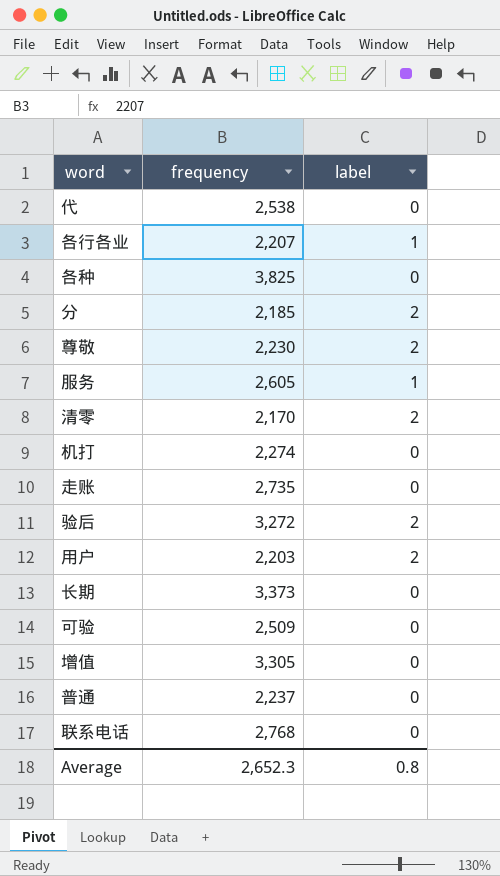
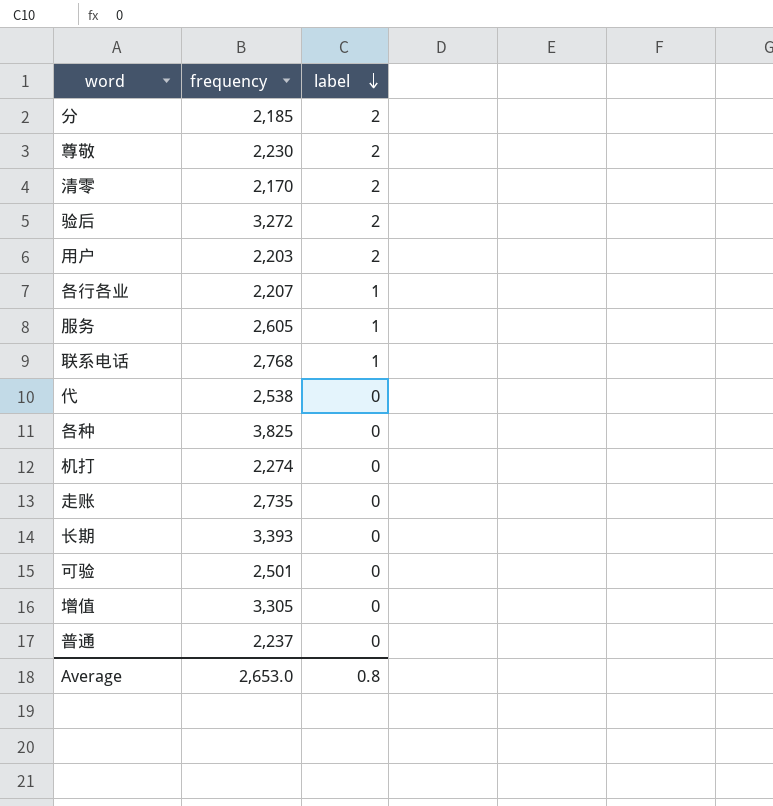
row order: none -> label descending
联系电话 | label: 0 -> 1
长期 | frequency: 3,373 -> 3,393
可验 | frequency: 2,509 -> 2,501
Average | frequency: 2,652.3 -> 2,653.0

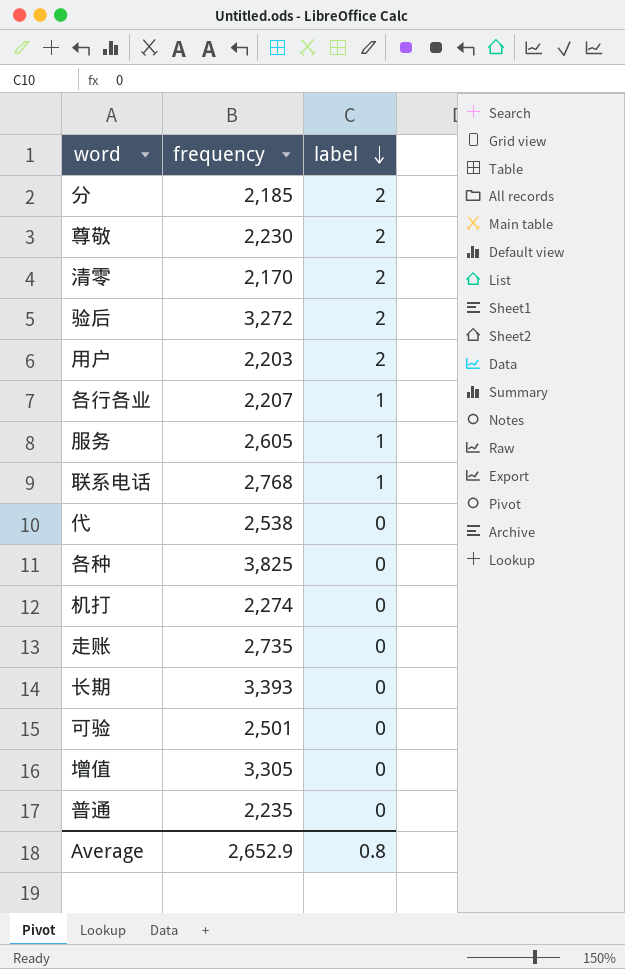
普通 | frequency: 2,237 -> 2,235
Average | frequency: 2,653.0 -> 2,652.9

